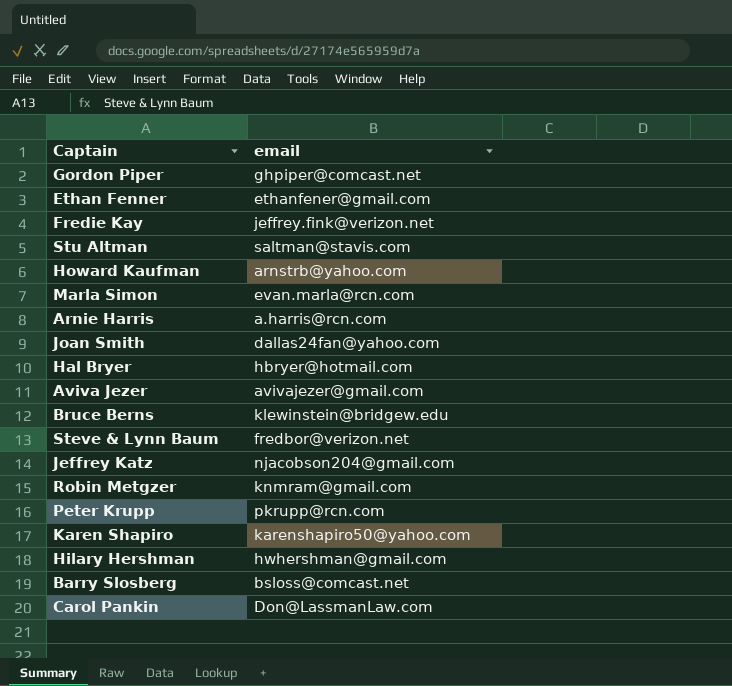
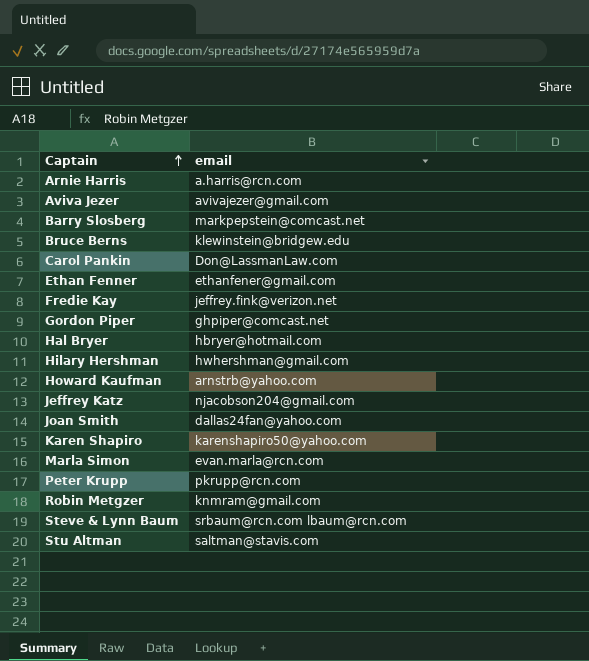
row order: none -> Captain ascending
Barry Slosberg | email: bsloss@comcast.net -> markpepstein@comcast.net
Steve & Lynn Baum | email: fredbor@verizon.net -> srbaum@rcn.com lbaum@rcn.com

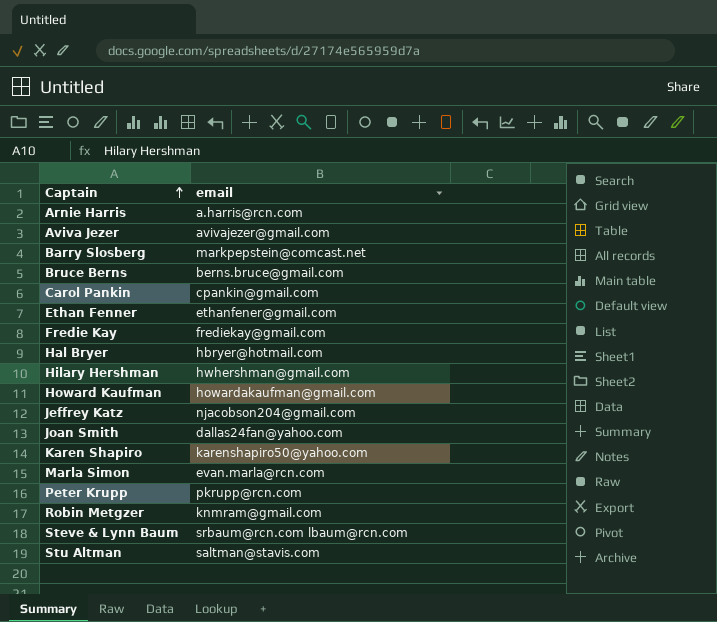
row Gordon Piper: ghpiper@comcast.net -> none
Bruce Berns | email: klewinstein@bridgew.edu -> berns.bruce@gmail.com
Carol Pankin | email: Don@LassmanLaw.com -> cpankin@gmail.com
Fredie Kay | email: jeffrey.fink@verizon.net -> frediekay@gmail.com
Howard Kaufman | email: arnstrb@yahoo.com -> howardakaufman@gmail.com

